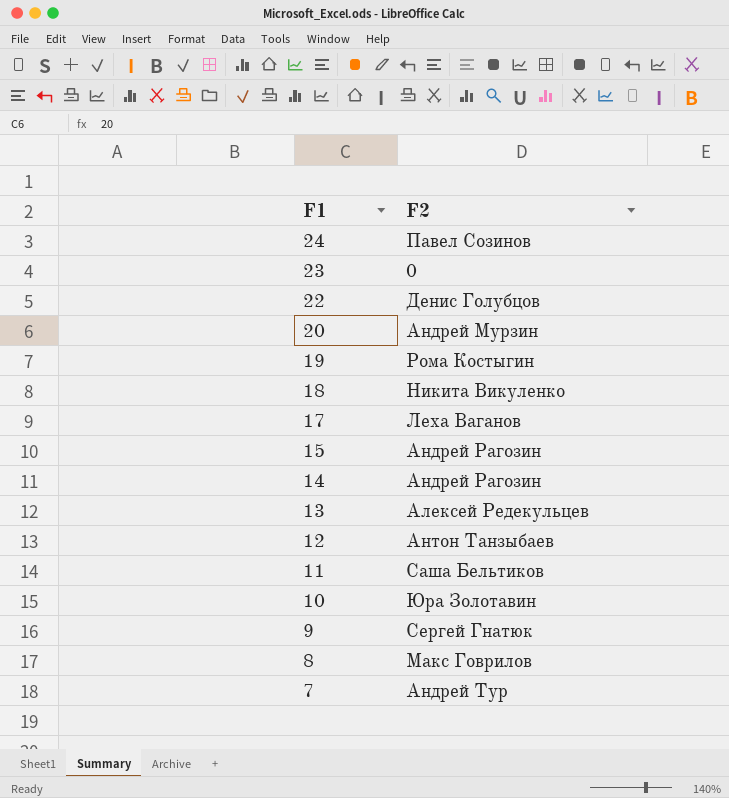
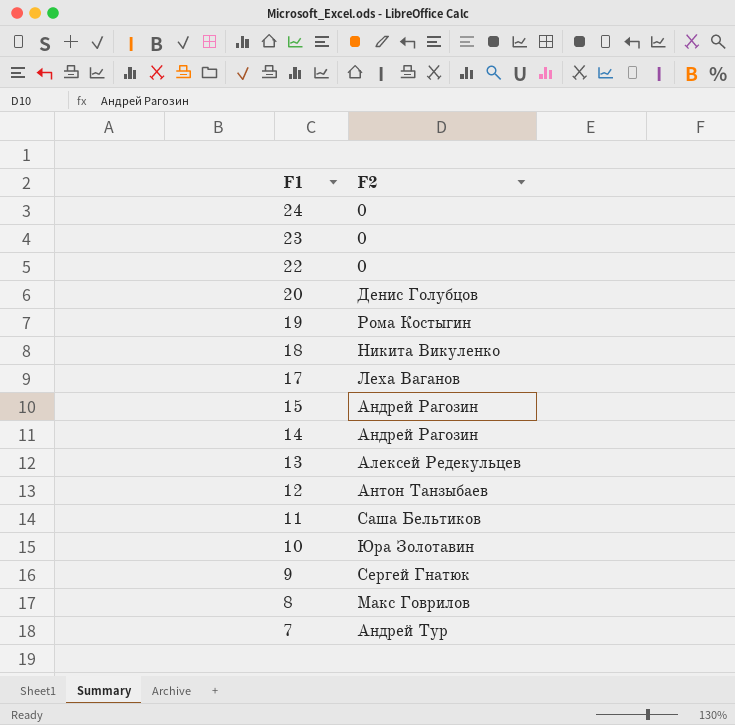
24 | F2: Павел Созинов -> 0
22 | F2: Денис Голубцов -> 0
20 | F2: Андрей Мурзин -> Денис Голубцов

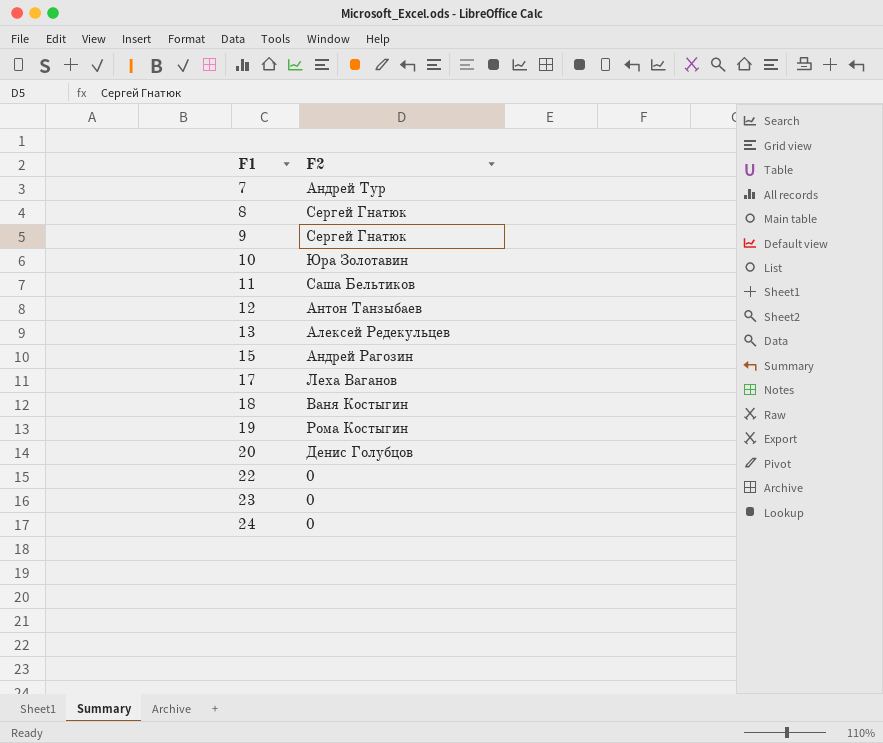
row order: F1 descending -> F1 ascending
row 14: Андрей Рагозин -> none
8 | F2: Макс Говрилов -> Сергей Гнатюк
18 | F2: Никита Викуленко -> Ваня Костыгин

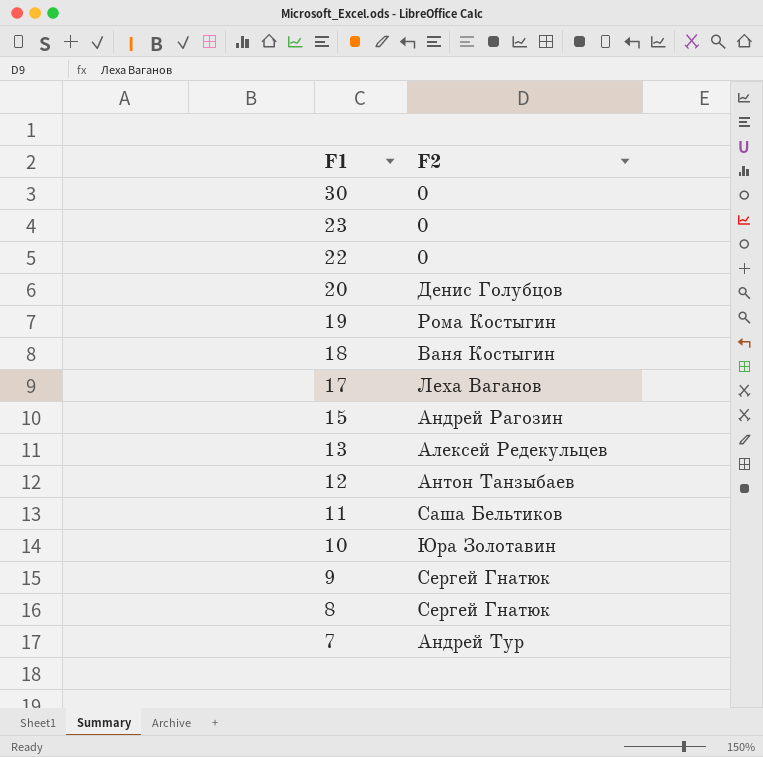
row order: F1 ascending -> F1 descending
row 24: 0 -> none
row 30: none -> 0

